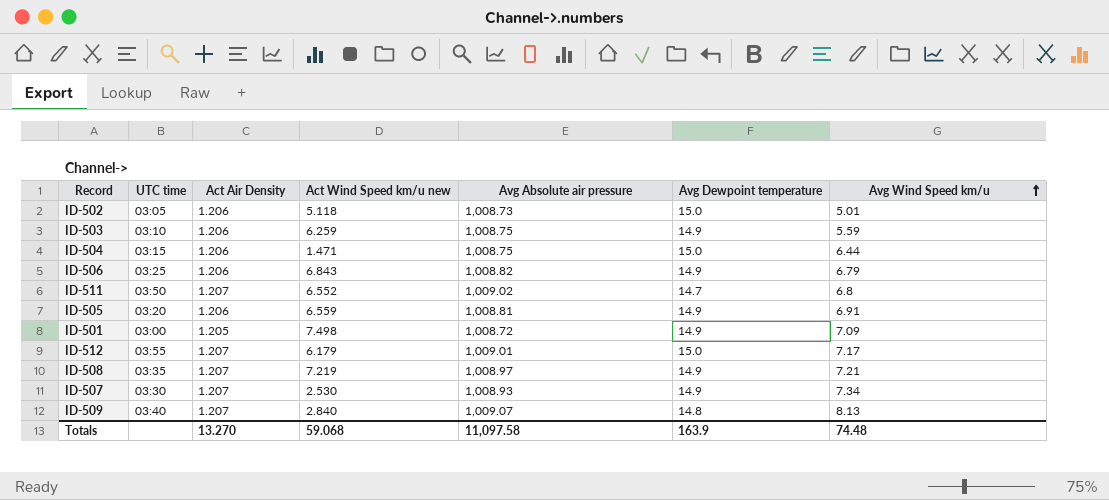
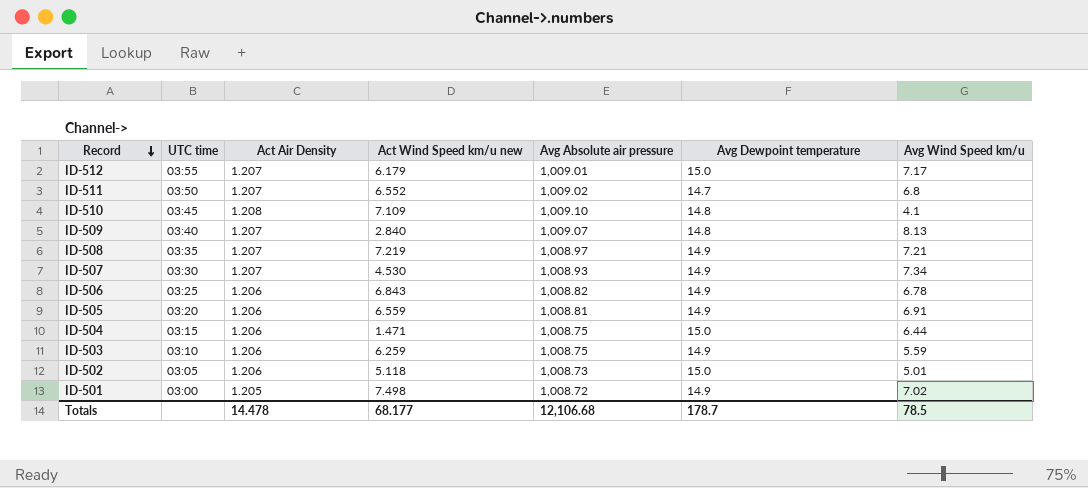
row order: Avg Wind Speed km/u ascending -> Record descending
row ID-510: none -> 03:45 | 1.208 | 7.109 | 1,009.10 | 14.8 | 4.1
ID-507 | Act Wind Speed km/u new: 2.530 -> 4.530
ID-506 | Avg Wind Speed km/u: 6.79 -> 6.78
ID-501 | Avg Wind Speed km/u: 7.09 -> 7.02
Totals | Act Air Density: 13.270 -> 14.478
Totals | Act Wind Speed km/u new: 59.068 -> 68.177
Totals | Avg Absolute air pressure: 11,097.58 -> 12,106.68
Totals | Avg Dewpoint temperature: 163.9 -> 178.7
Totals | Avg Wind Speed km/u: 74.48 -> 78.5

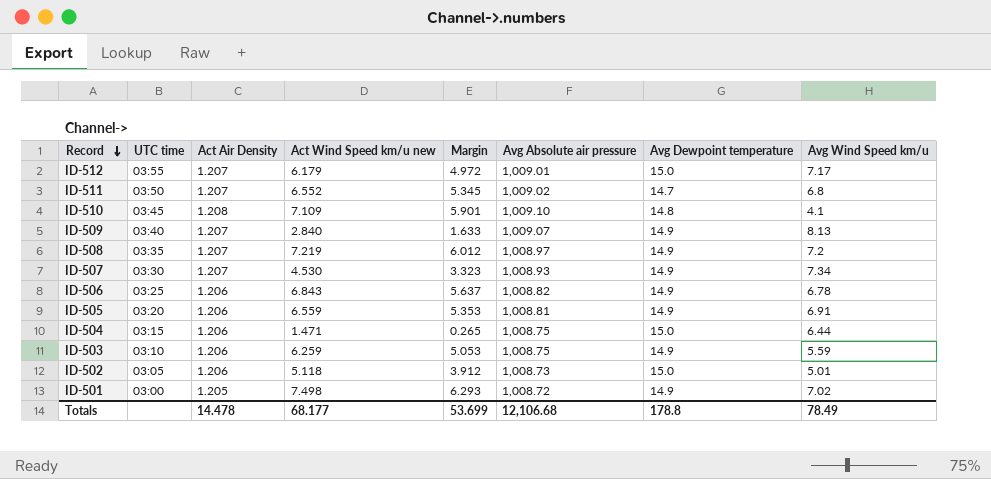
column Margin | formula: none -> [Act Wind Speed km/u new] - [Act Air Density]
ID-509 | Avg Dewpoint temperature: 14.8 -> 14.9
ID-508 | Avg Wind Speed km/u: 7.21 -> 7.2
Totals | Avg Dewpoint temperature: 178.7 -> 178.8
Totals | Avg Wind Speed km/u: 78.5 -> 78.49

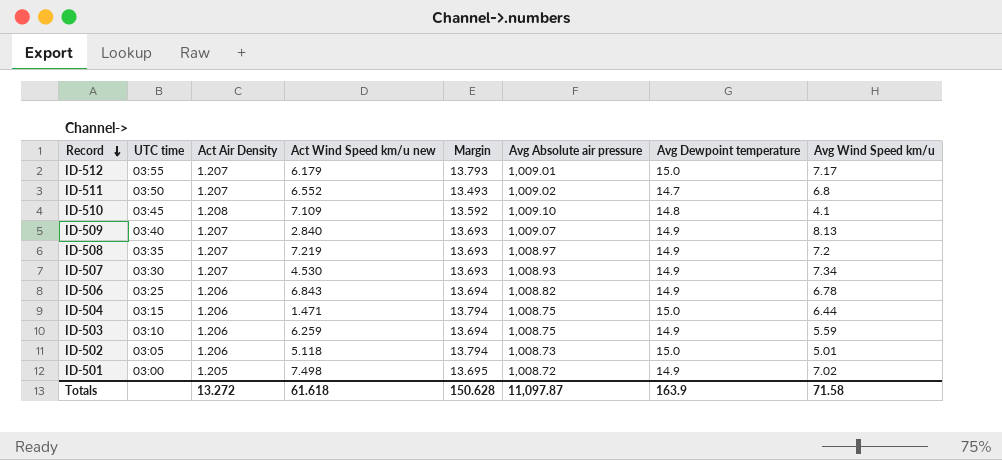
column Margin | formula: [Act Wind Speed km/u new] - [Act Air Density] -> [Avg Dewpoint temperature] - [Act Air Density]
row ID-505: 03:20 | 1.206 | 6.559 | 5.353 | 1,008.81 | 14.9 | 6.91 -> none
Totals | Act Air Density: 14.478 -> 13.272
Totals | Act Wind Speed km/u new: 68.177 -> 61.618
Totals | Margin: 53.699 -> 150.628
Totals | Avg Absolute air pressure: 12,106.68 -> 11,097.87
Totals | Avg Dewpoint temperature: 178.8 -> 163.9
Totals | Avg Wind Speed km/u: 78.49 -> 71.58

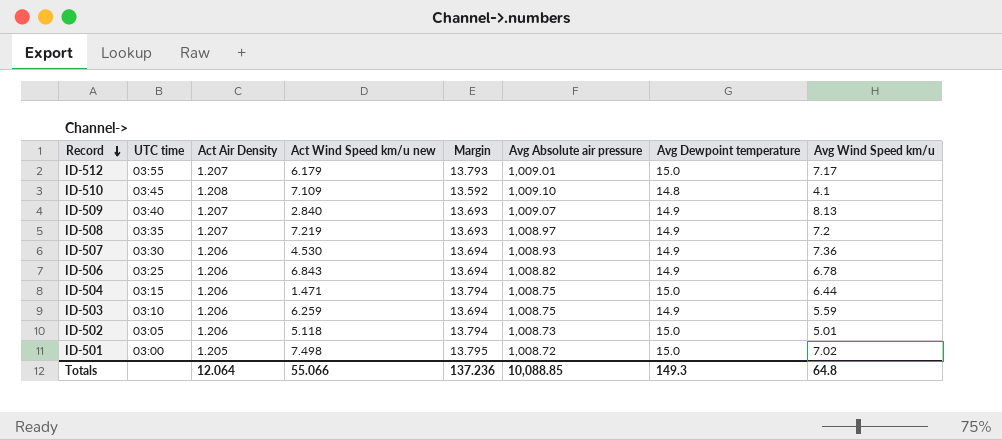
row ID-511: 03:50 | 1.207 | 6.552 | 13.493 | 1,009.02 | 14.7 | 6.8 -> none
ID-507 | Act Air Density: 1.207 -> 1.206
ID-507 | Margin: 13.693 -> 13.694
ID-507 | Avg Wind Speed km/u: 7.34 -> 7.36
ID-501 | Margin: 13.695 -> 13.795
ID-501 | Avg Dewpoint temperature: 14.9 -> 15.0
Totals | Act Air Density: 13.272 -> 12.064
Totals | Act Wind Speed km/u new: 61.618 -> 55.066
Totals | Margin: 150.628 -> 137.236
Totals | Avg Absolute air pressure: 11,097.87 -> 10,088.85
Totals | Avg Dewpoint temperature: 163.9 -> 149.3
Totals | Avg Wind Speed km/u: 71.58 -> 64.8

